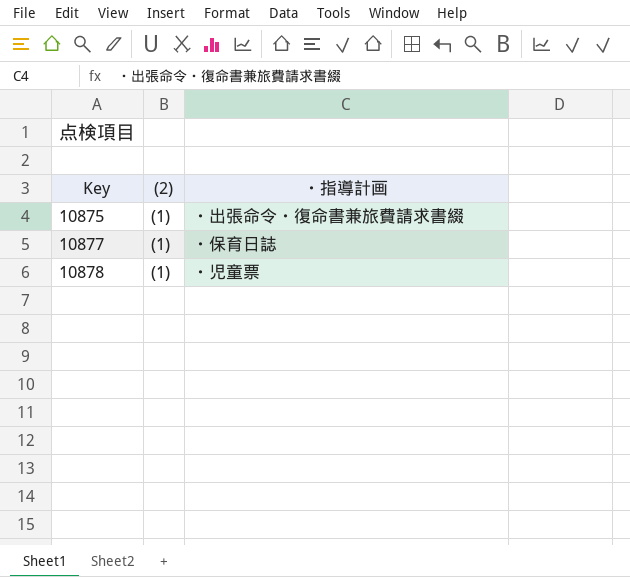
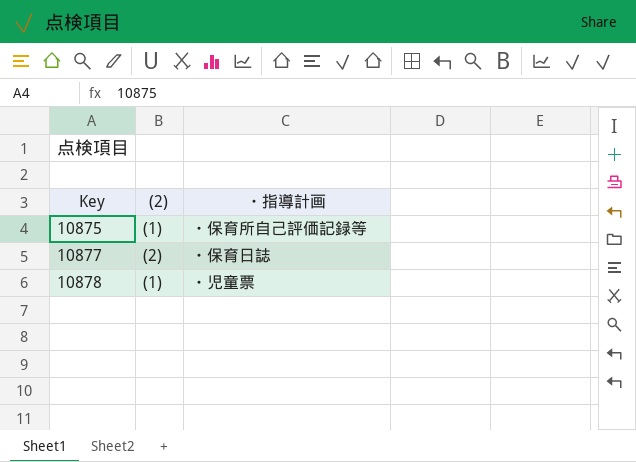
10875 | ・指導計画: ・出張命令・復命書兼旅費請求書綴 -> ・保育所自己評価記録等
10877 | (2): (1) -> (2)

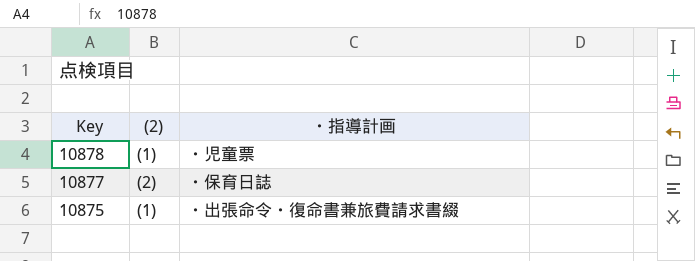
row order: Key ascending -> Key descending
10875 | ・指導計画: ・保育所自己評価記録等 -> ・出張命令・復命書兼旅費請求書綴

